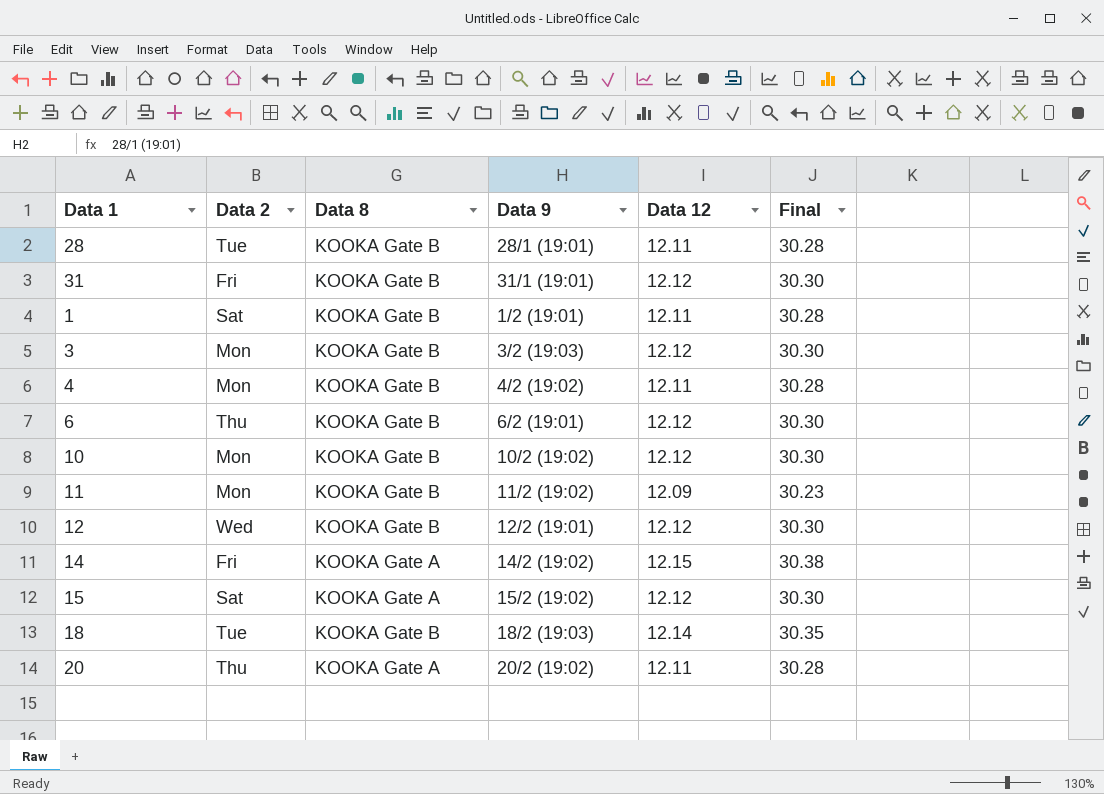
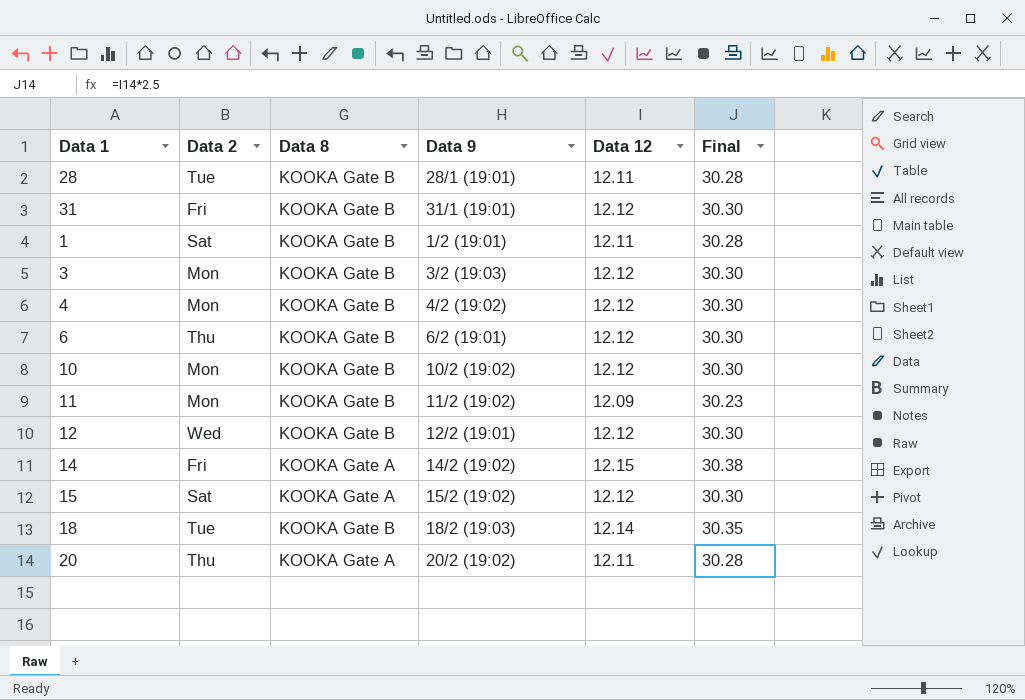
4 | Data 12: 12.11 -> 12.12
4 | Final: 30.28 -> 30.30

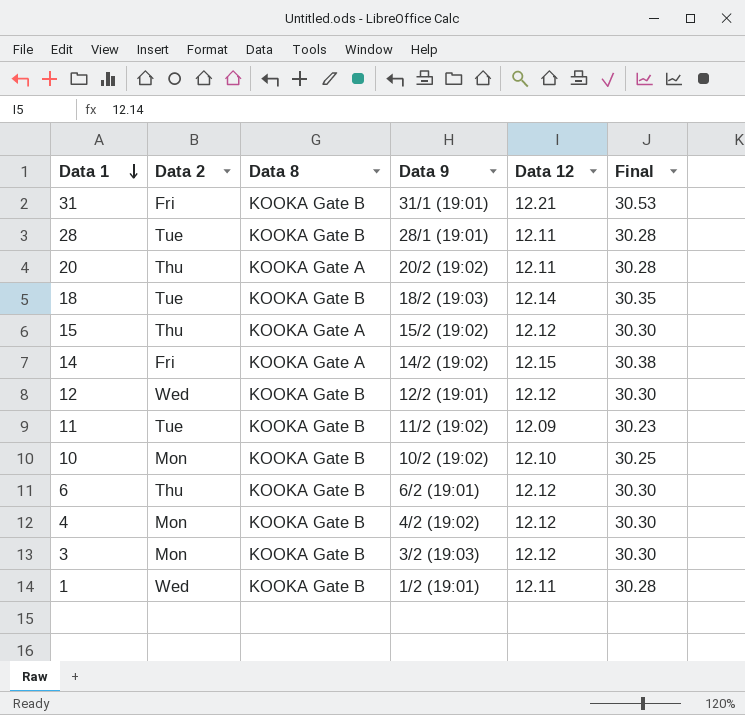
row order: none -> Data 1 descending
31 | Data 12: 12.12 -> 12.21
31 | Final: 30.30 -> 30.53
15 | Data 2: Sat -> Thu
11 | Data 2: Mon -> Tue
10 | Data 12: 12.12 -> 12.10
10 | Final: 30.30 -> 30.25
1 | Data 2: Sat -> Wed

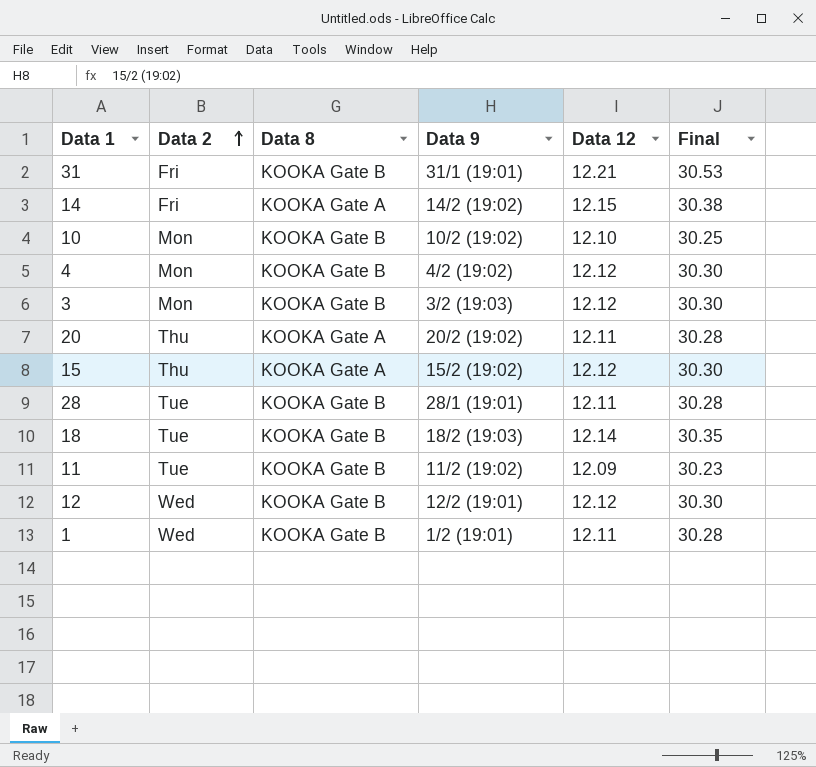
row order: Data 1 descending -> Data 2 ascending
row 6: Thu | KOOKA Gate B | 6/2 (19:01) | 12.12 | 30.30 -> none

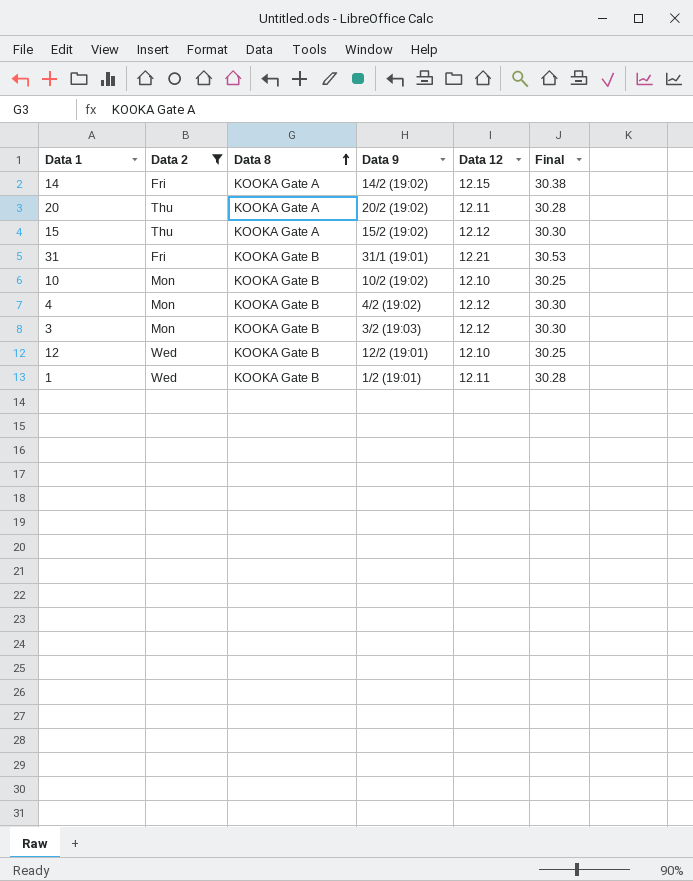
filter: none -> Data 2 != Tue
row order: Data 2 ascending -> Data 8 ascending
12 | Data 12: 12.12 -> 12.10
12 | Final: 30.30 -> 30.25

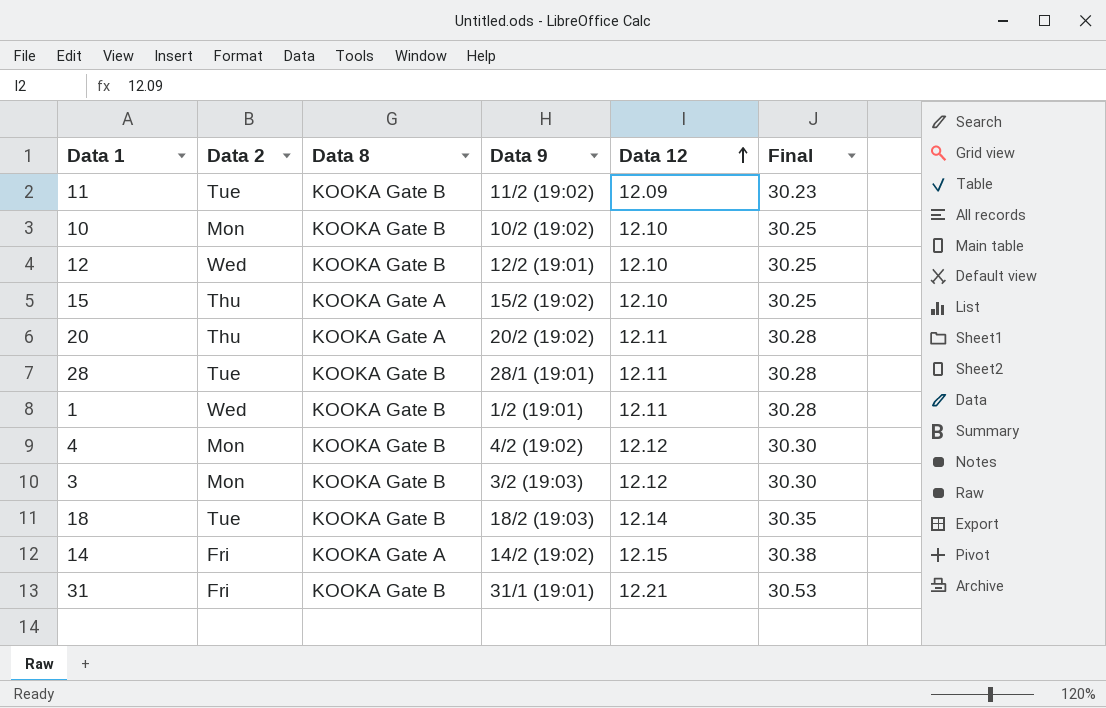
filter: Data 2 != Tue -> none
row order: Data 8 ascending -> Data 12 ascending
15 | Data 12: 12.12 -> 12.10
15 | Final: 30.30 -> 30.25

